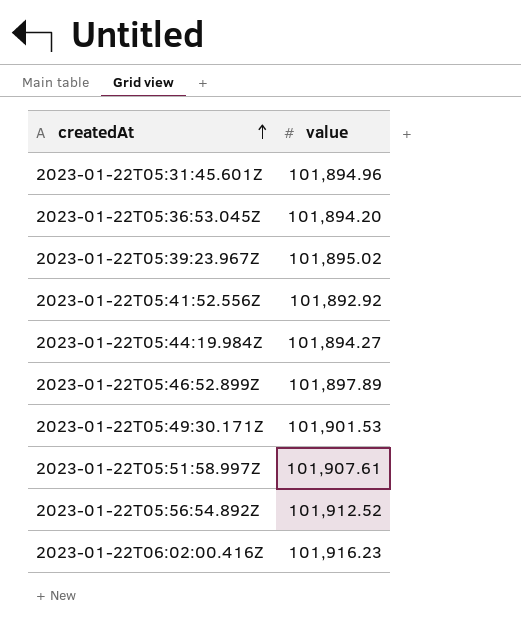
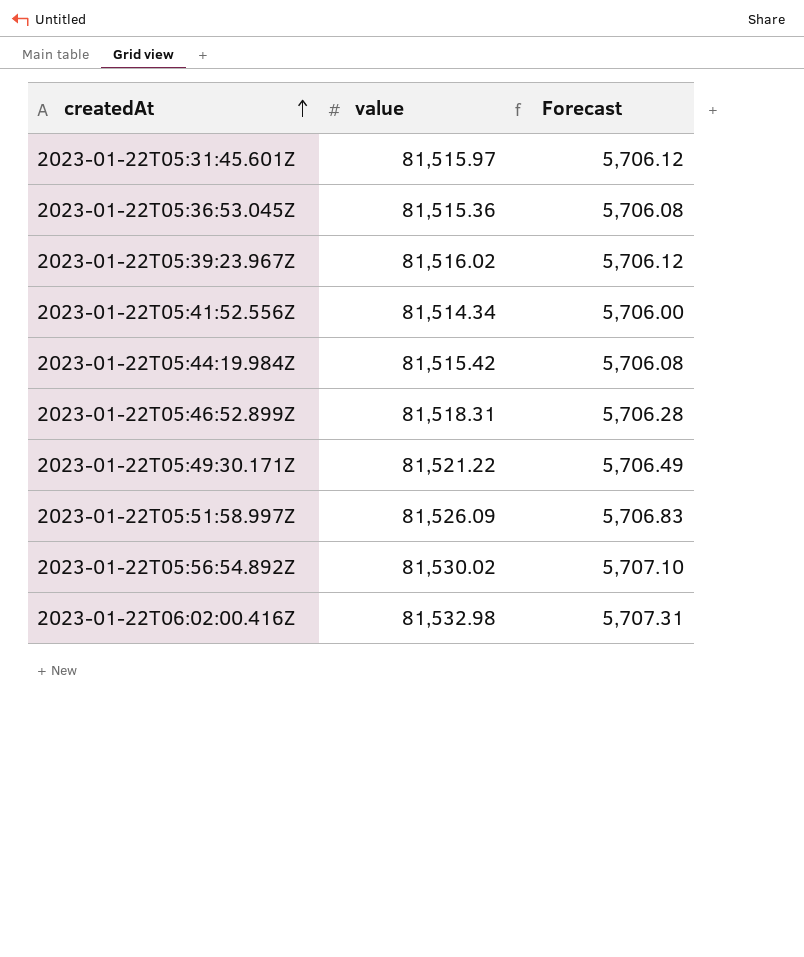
column Forecast | formula: none -> [value] * 0.07
2023-01-22T05:31:45.601Z | value: 101,894.96 -> 81,515.97
2023-01-22T05:36:53.045Z | value: 101,894.20 -> 81,515.36
2023-01-22T05:39:23.967Z | value: 101,895.02 -> 81,516.02
2023-01-22T05:41:52.556Z | value: 101,892.92 -> 81,514.34
2023-01-22T05:44:19.984Z | value: 101,894.27 -> 81,515.42
2023-01-22T05:46:52.899Z | value: 101,897.89 -> 81,518.31
2023-01-22T05:49:30.171Z | value: 101,901.53 -> 81,521.22
2023-01-22T05:51:58.997Z | value: 101,907.61 -> 81,526.09
2023-01-22T05:56:54.892Z | value: 101,912.52 -> 81,530.02
2023-01-22T06:02:00.416Z | value: 101,916.23 -> 81,532.98

